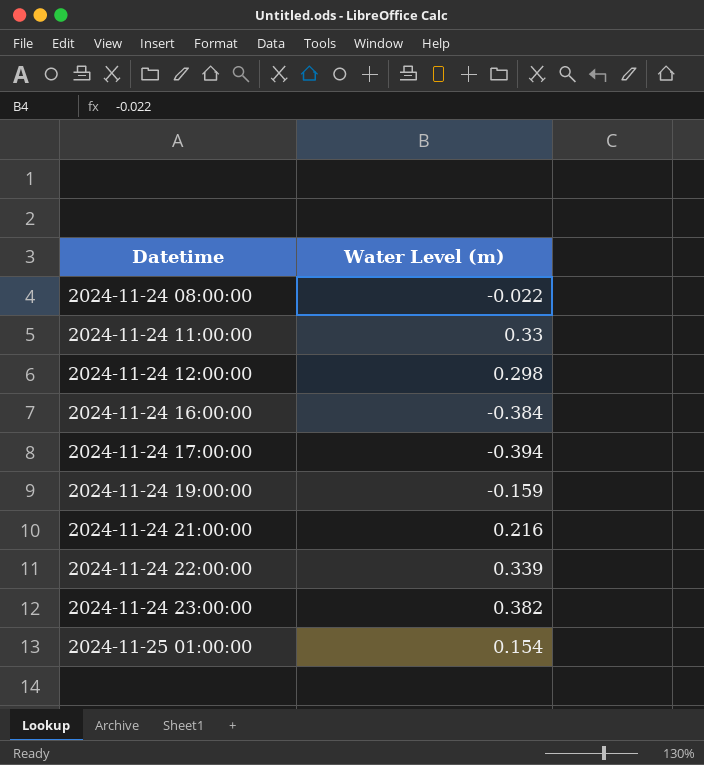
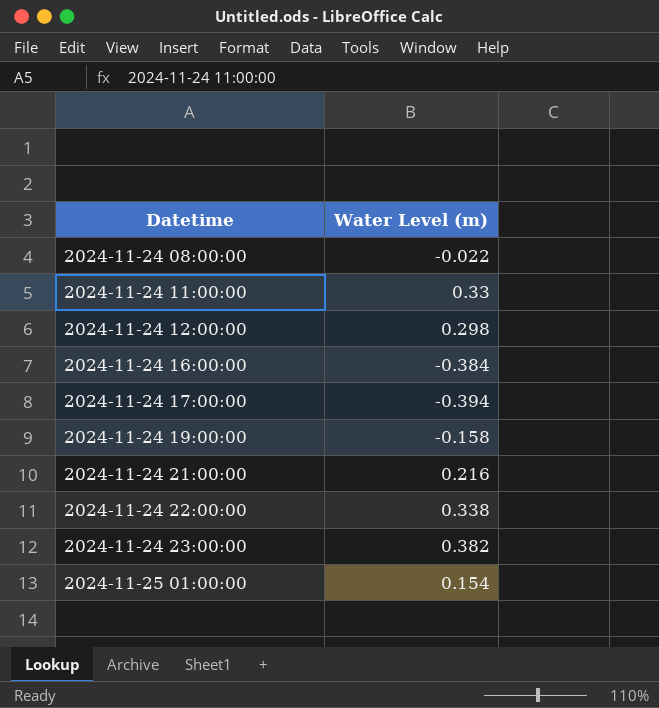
2024-11-24 19:00:00 | Water Level (m): -0.159 -> -0.158
2024-11-24 22:00:00 | Water Level (m): 0.339 -> 0.338

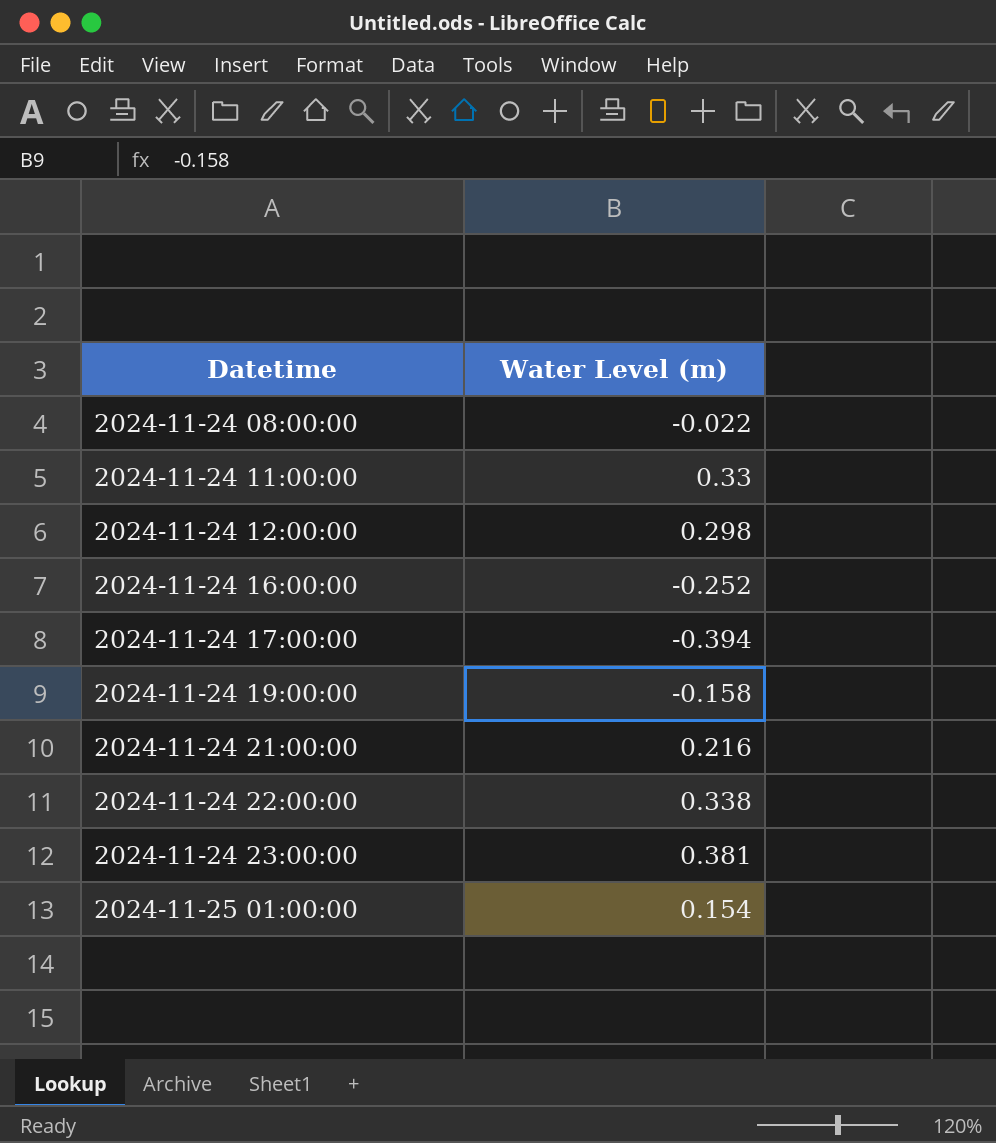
2024-11-24 16:00:00 | Water Level (m): -0.384 -> -0.252
2024-11-24 23:00:00 | Water Level (m): 0.382 -> 0.381

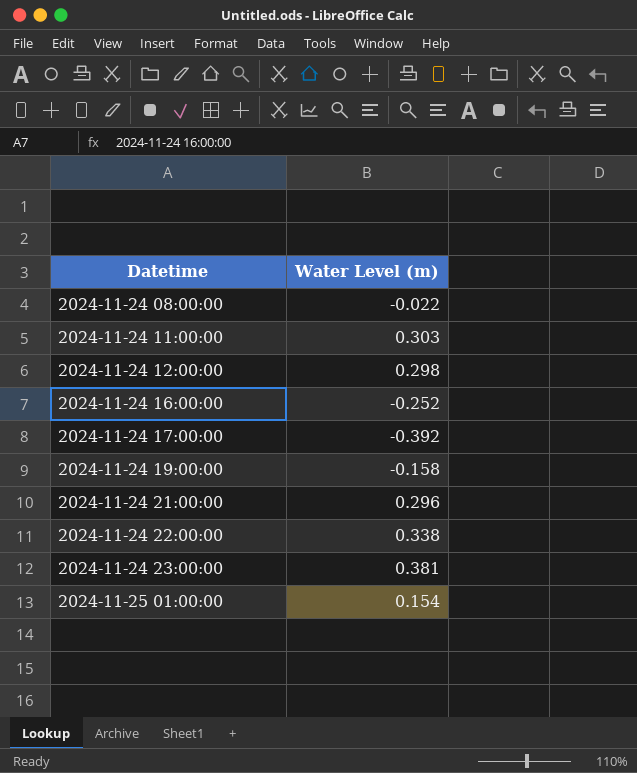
2024-11-24 11:00:00 | Water Level (m): 0.33 -> 0.303
2024-11-24 17:00:00 | Water Level (m): -0.394 -> -0.392
2024-11-24 21:00:00 | Water Level (m): 0.216 -> 0.296

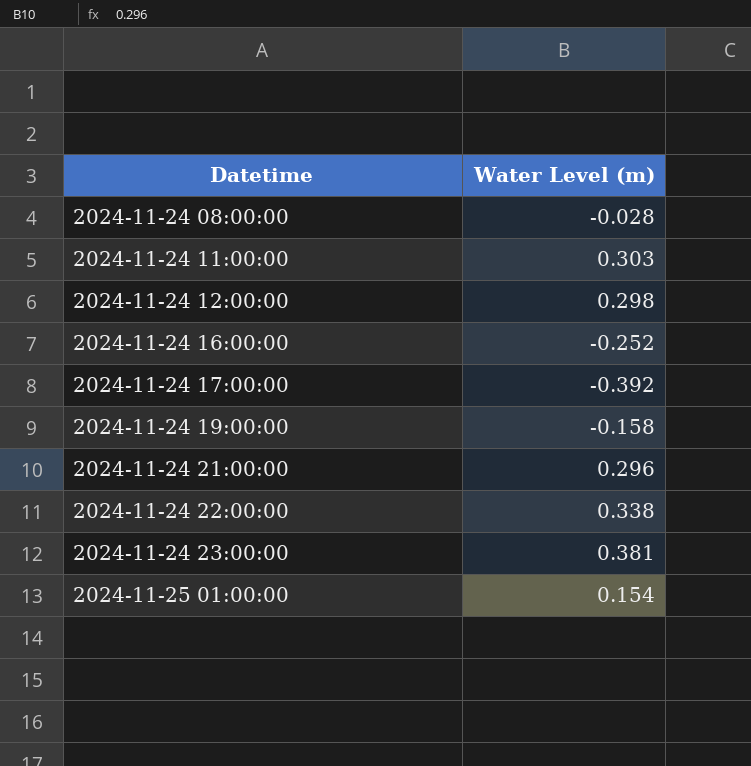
2024-11-24 08:00:00 | Water Level (m): -0.022 -> -0.028

